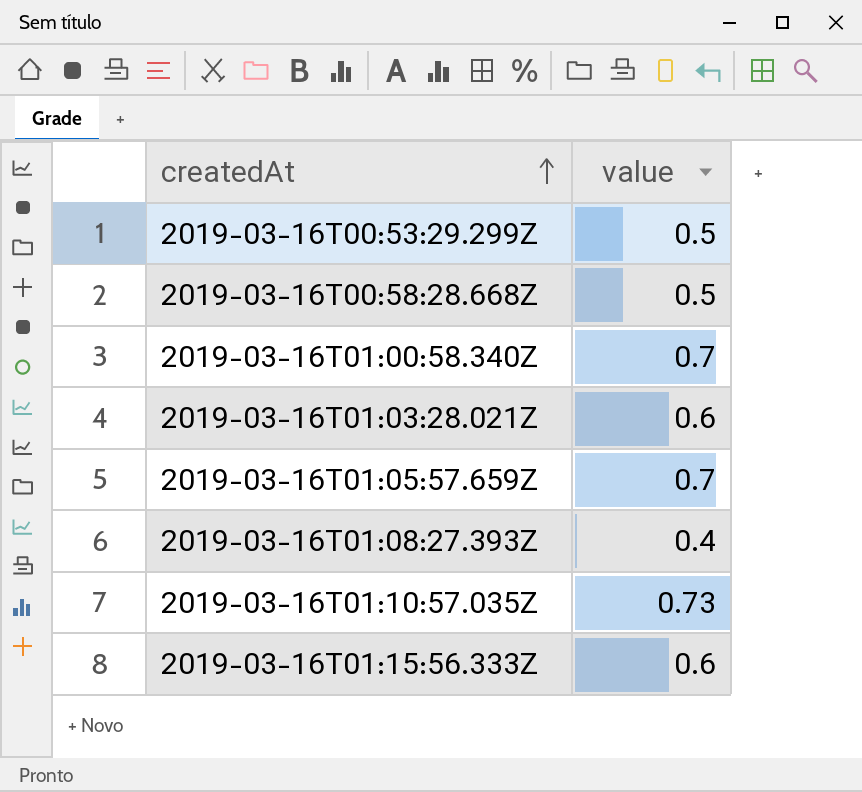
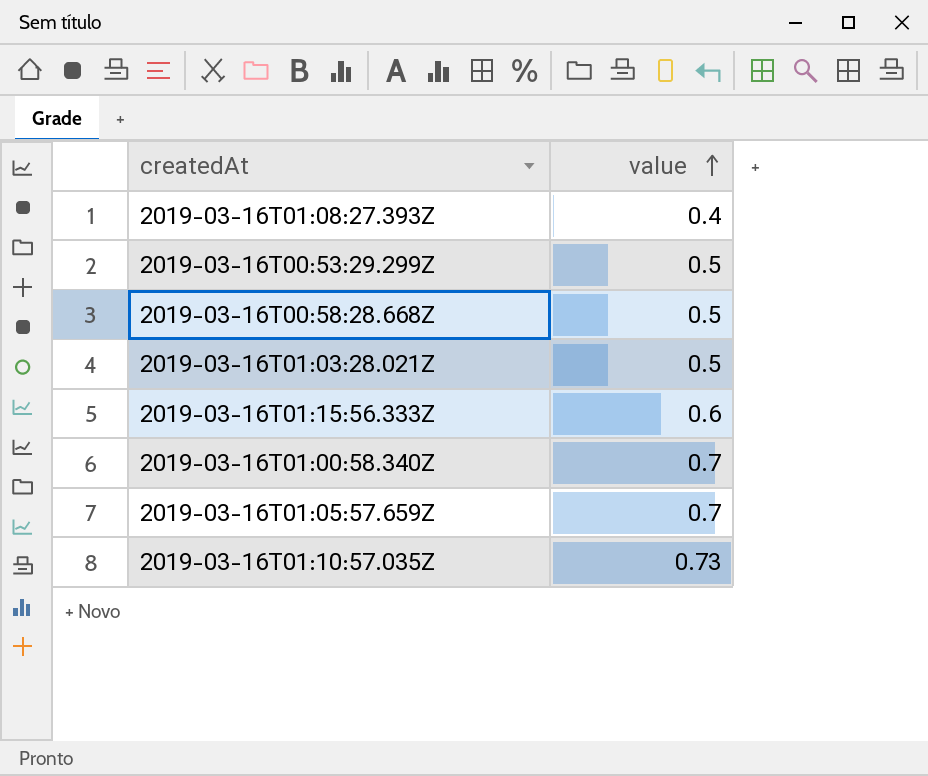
row order: createdAt ascending -> value ascending
2019-03-16T01:03:28.021Z | value: 0.6 -> 0.5

